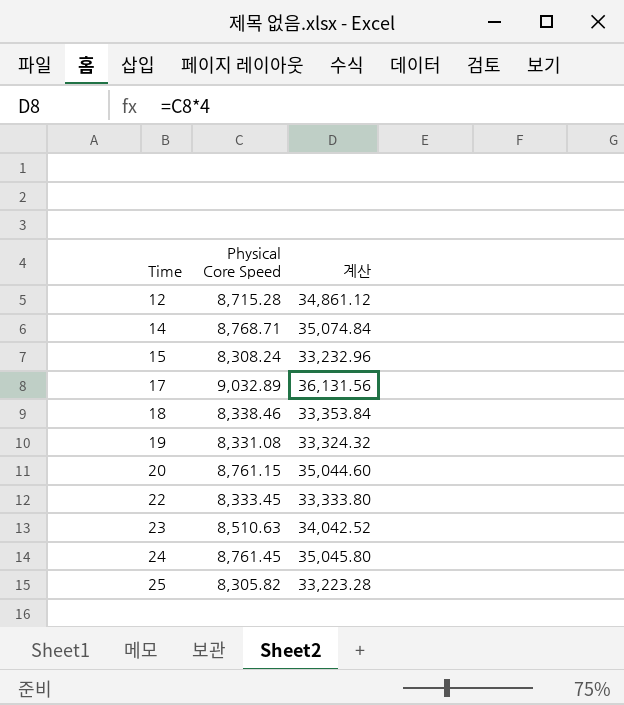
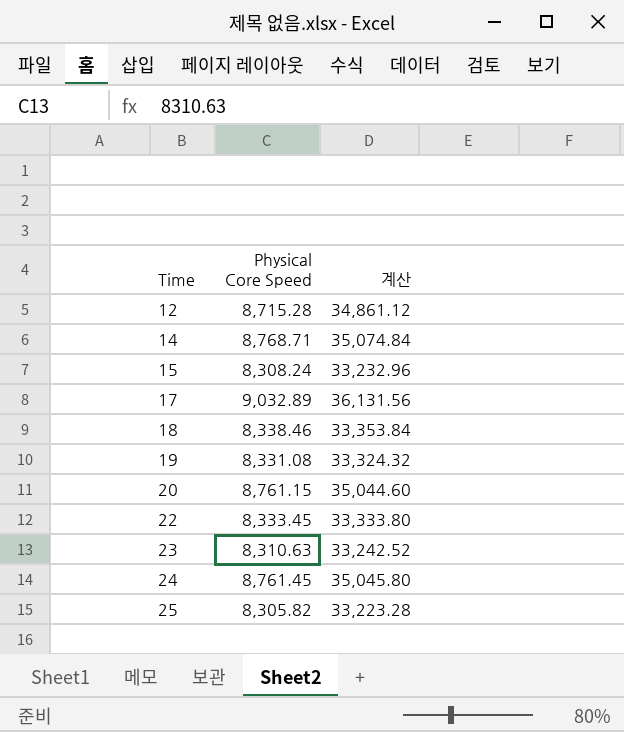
23 | Physical Core Speed: 8,510.63 -> 8,310.63
23 | 계산: 34,042.52 -> 33,242.52

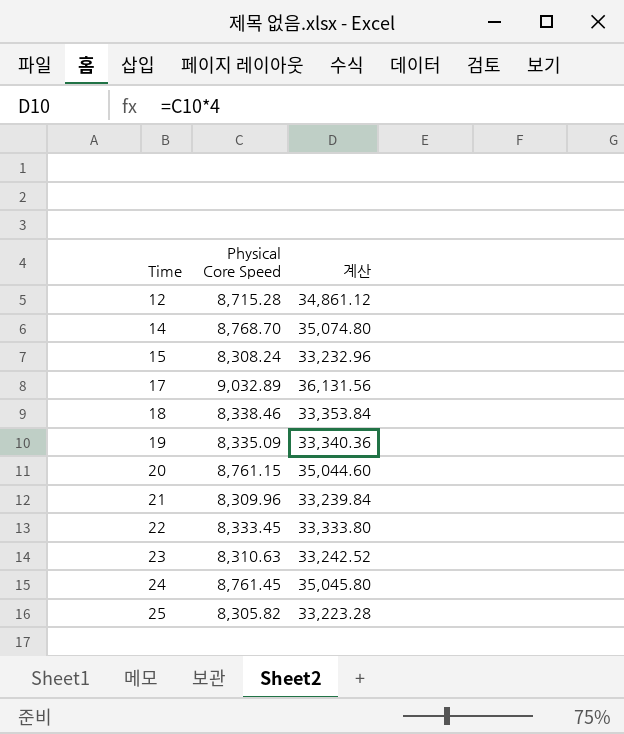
14 | Physical Core Speed: 8,768.71 -> 8,768.70
14 | 계산: 35,074.84 -> 35,074.80
19 | Physical Core Speed: 8,331.08 -> 8,335.09
19 | 계산: 33,324.32 -> 33,340.36
row 21: none -> 8,309.96 | 33,239.84

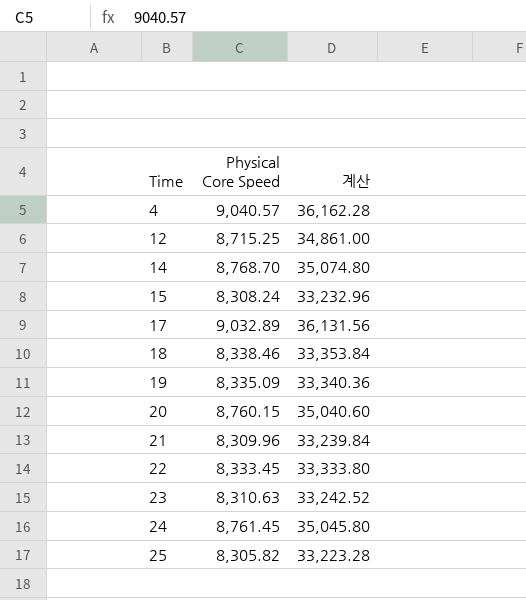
row 4: none -> 9,040.57 | 36,162.28
12 | Physical Core Speed: 8,715.28 -> 8,715.25
12 | 계산: 34,861.12 -> 34,861.00
20 | Physical Core Speed: 8,761.15 -> 8,760.15
20 | 계산: 35,044.60 -> 35,040.60

